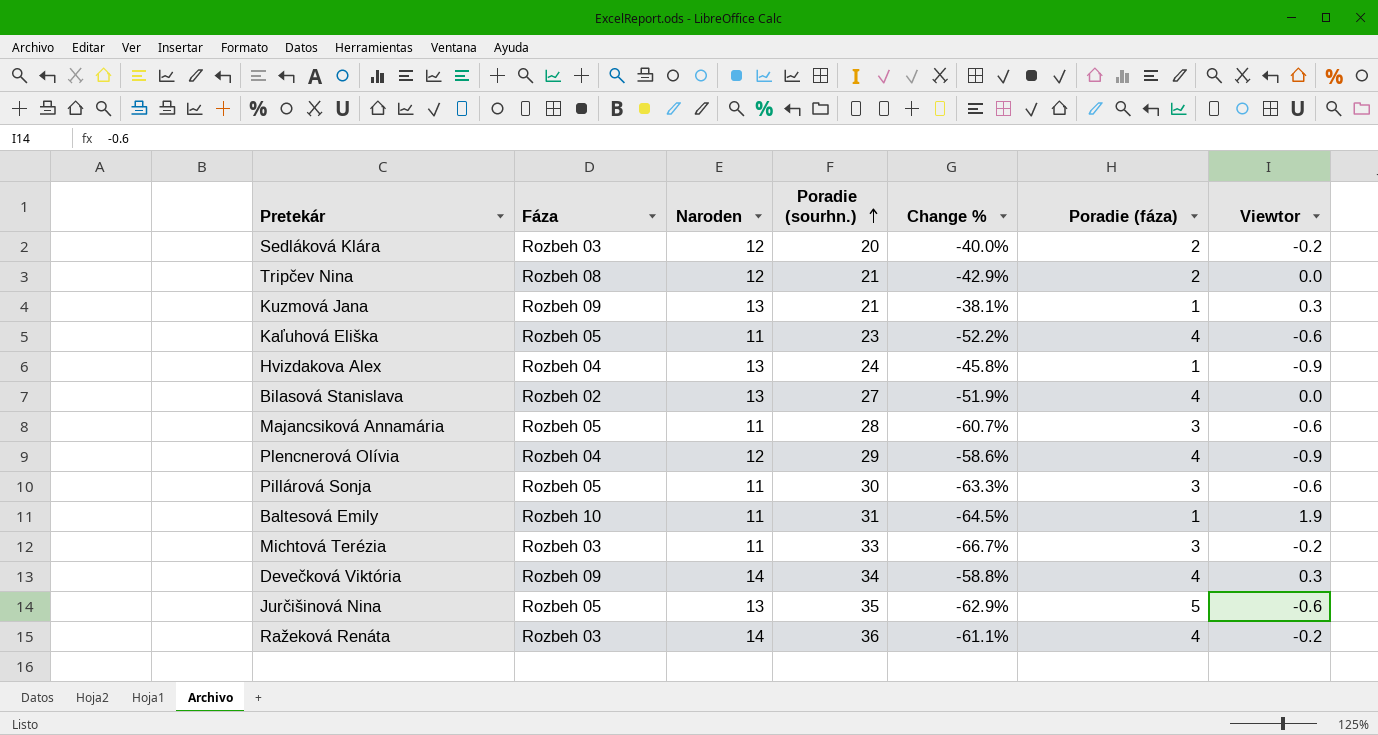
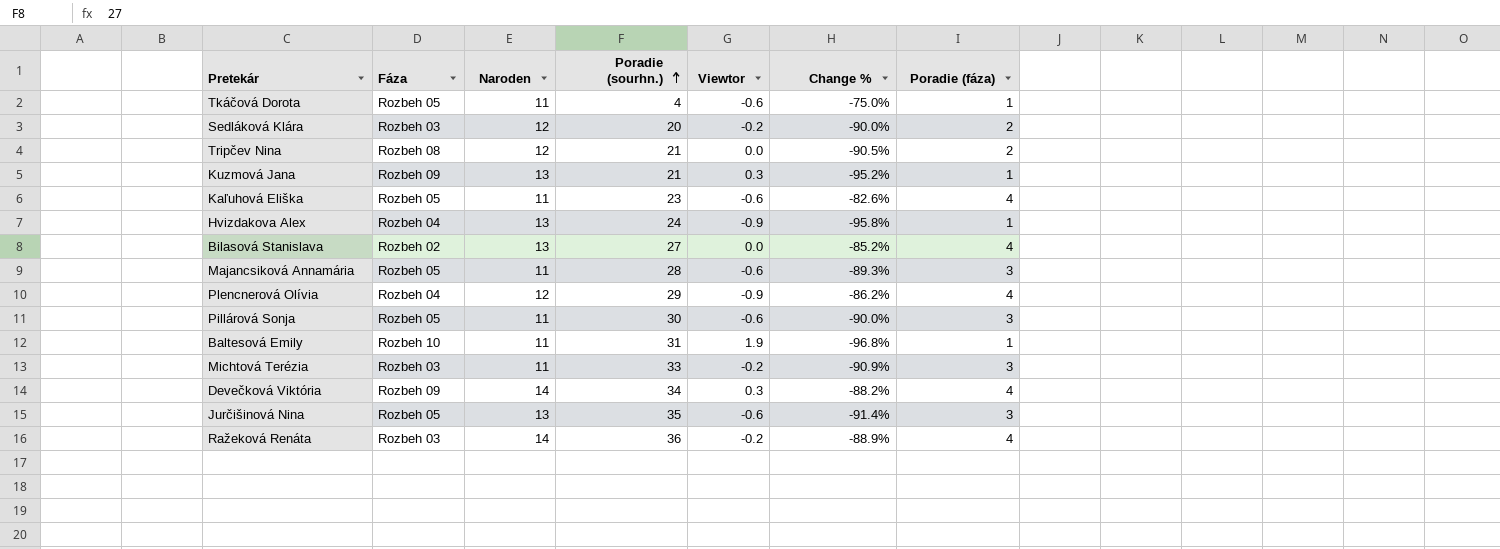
column Viewtor | position: 7 -> 5
column Change % | formula: ([Naroden] - [Poradie (sourhn.)]) / [Poradie (sourhn.)] -> ([Poradie (fáza)] - [Poradie (sourhn.)]) / [Poradie (sourhn.)]
row Tkáčová Dorota: none -> Rozbeh 05 | 11 | 4 | -0.6 | -75.0% | 1
Jurčišinová Nina | Poradie (fáza): 5 -> 3

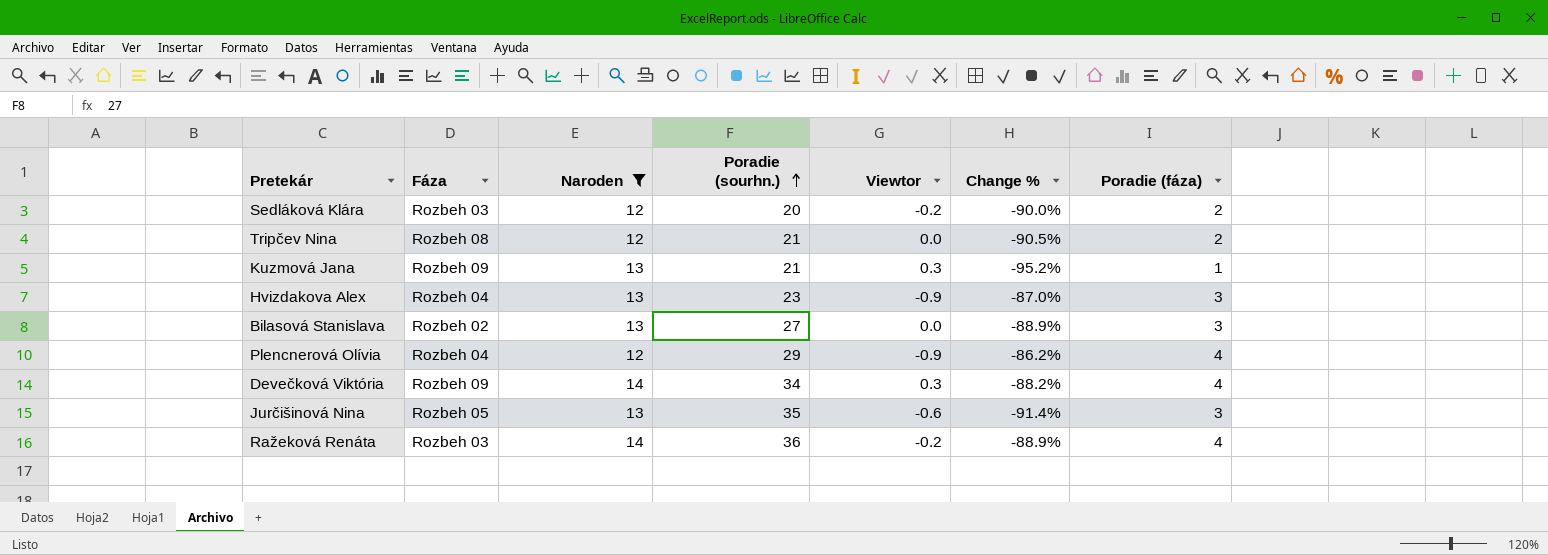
filter: none -> Naroden != 11
Hvizdakova Alex | Poradie (sourhn.): 24 -> 23
Hvizdakova Alex | Change %: -95.8% -> -87.0%
Hvizdakova Alex | Poradie (fáza): 1 -> 3
Bilasová Stanislava | Change %: -85.2% -> -88.9%
Bilasová Stanislava | Poradie (fáza): 4 -> 3

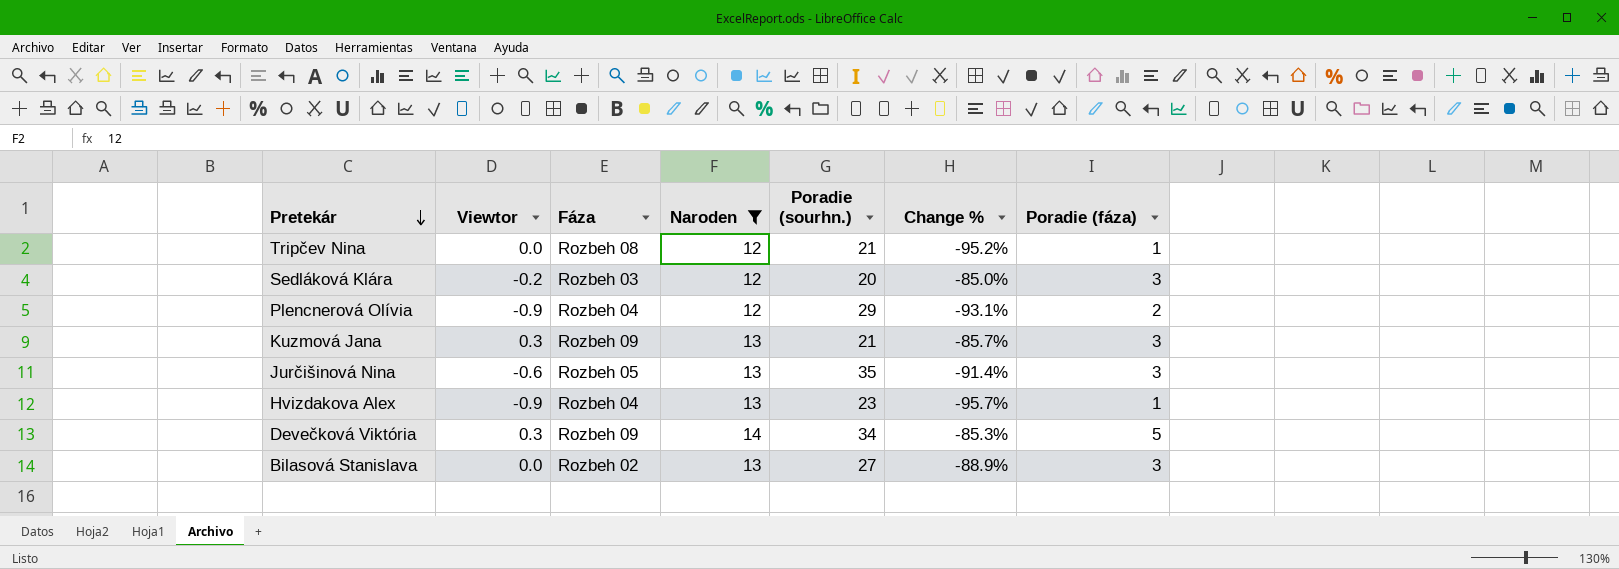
row order: Poradie (sourhn.) ascending -> Pretekár descending
column Viewtor | position: 5 -> 2
row Ražeková Renáta: Rozbeh 03 | 14 | 36 | -0.2 | -88.9% | 4 -> none
Tripčev Nina | Change %: -90.5% -> -95.2%
Tripčev Nina | Poradie (fáza): 2 -> 1
Sedláková Klára | Change %: -90.0% -> -85.0%
Sedláková Klára | Poradie (fáza): 2 -> 3
Plencnerová Olívia | Change %: -86.2% -> -93.1%
Plencnerová Olívia | Poradie (fáza): 4 -> 2
Kuzmová Jana | Change %: -95.2% -> -85.7%
Kuzmová Jana | Poradie (fáza): 1 -> 3
Hvizdakova Alex | Change %: -87.0% -> -95.7%
Hvizdakova Alex | Poradie (fáza): 3 -> 1
Devečková Viktória | Change %: -88.2% -> -85.3%
Devečková Viktória | Poradie (fáza): 4 -> 5

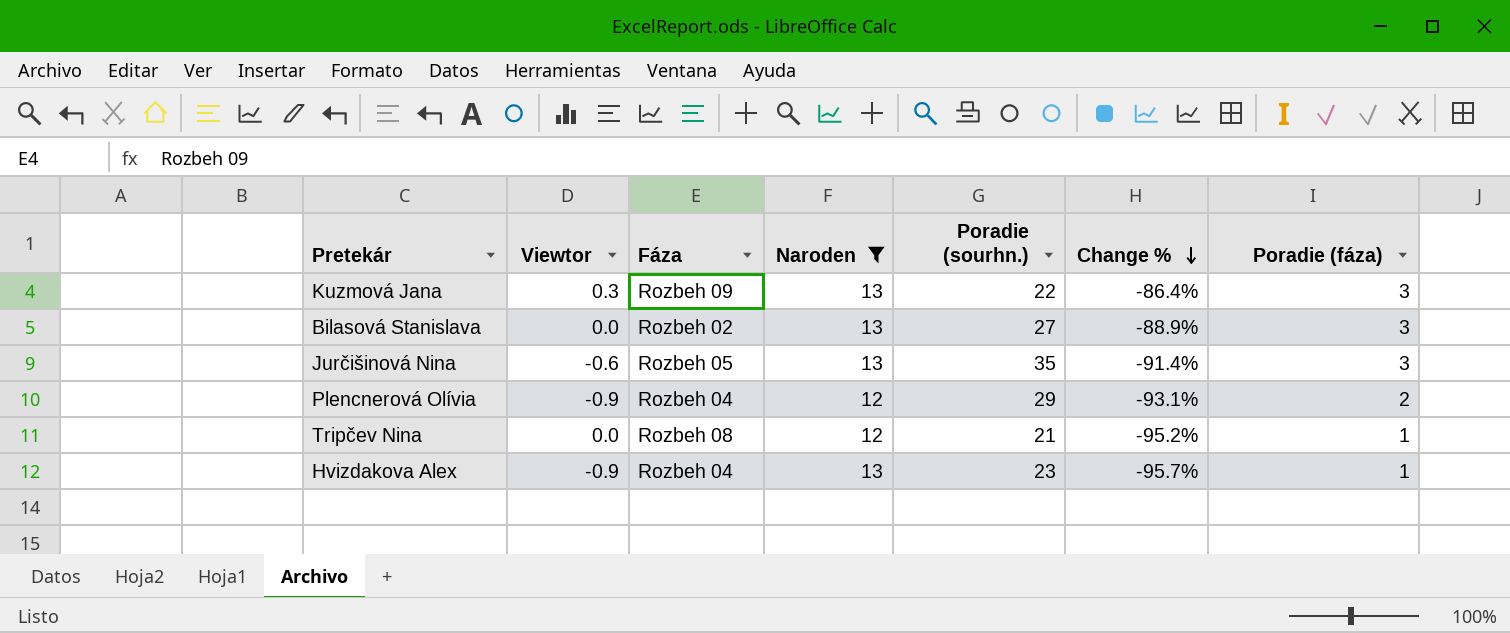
row order: Pretekár descending -> Change % descending
row Sedláková Klára: -0.2 | Rozbeh 03 | 12 | 20 | -85.0% | 3 -> none
row Devečková Viktória: 0.3 | Rozbeh 09 | 14 | 34 | -85.3% | 5 -> none
Kuzmová Jana | Poradie (sourhn.): 21 -> 22
Kuzmová Jana | Change %: -85.7% -> -86.4%

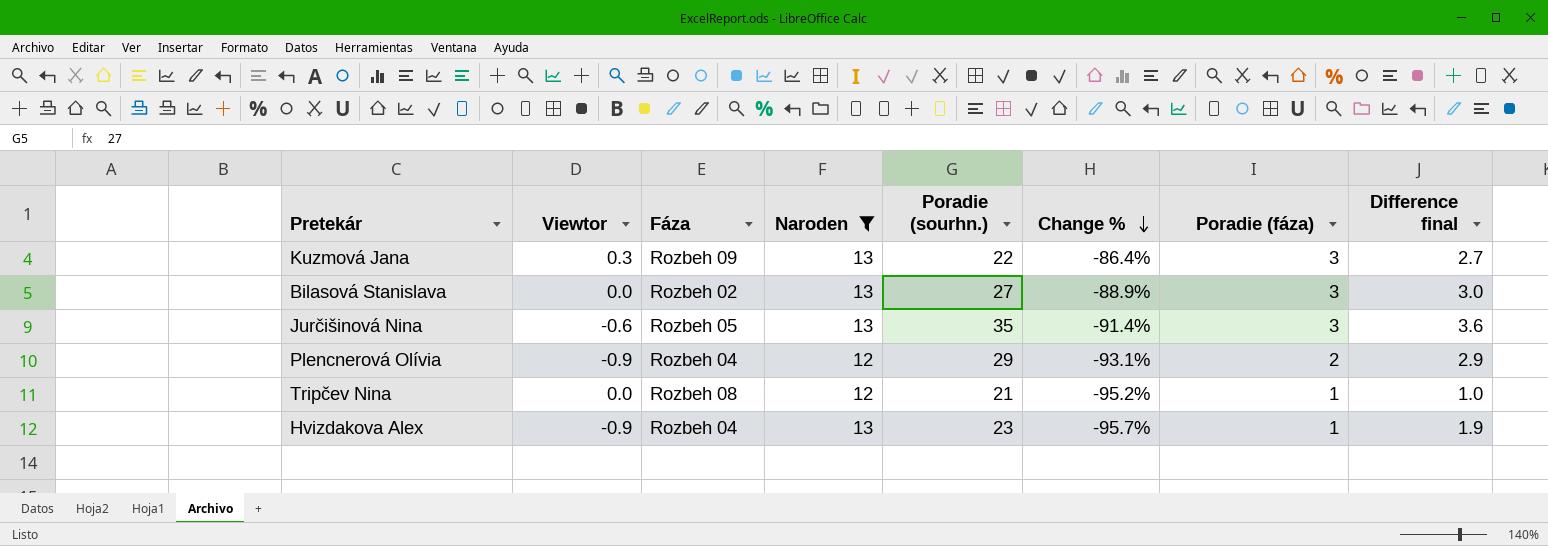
column Difference final | formula: none -> [Poradie (fáza)] - [Viewtor]

